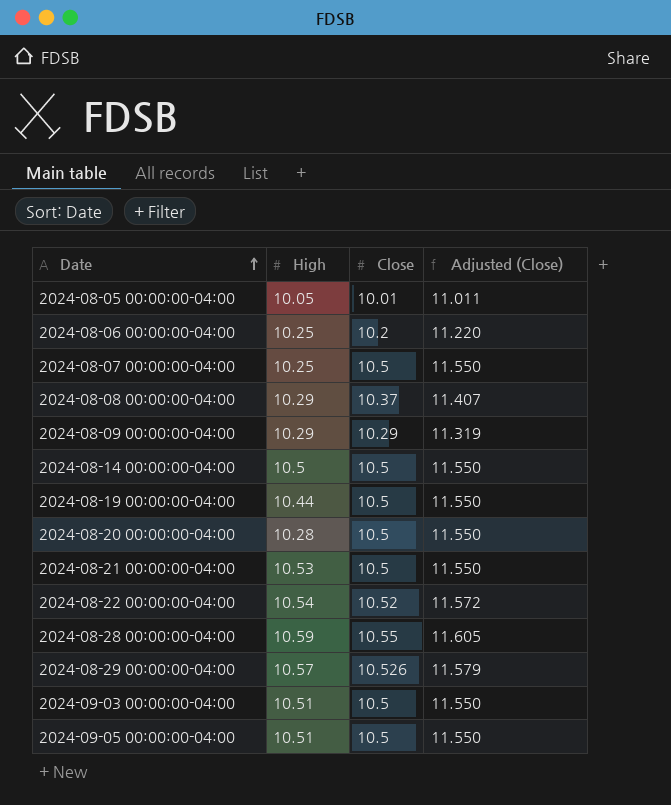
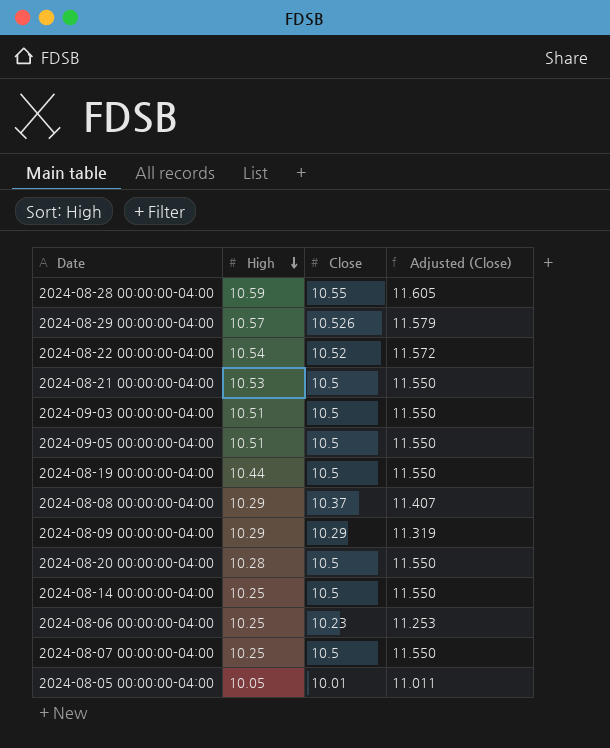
row order: Date ascending -> High descending
2024-08-14 00:00:00-04:00 | High: 10.5 -> 10.25
2024-08-06 00:00:00-04:00 | Close: 10.2 -> 10.23
2024-08-06 00:00:00-04:00 | Adjusted (Close): 11.220 -> 11.253

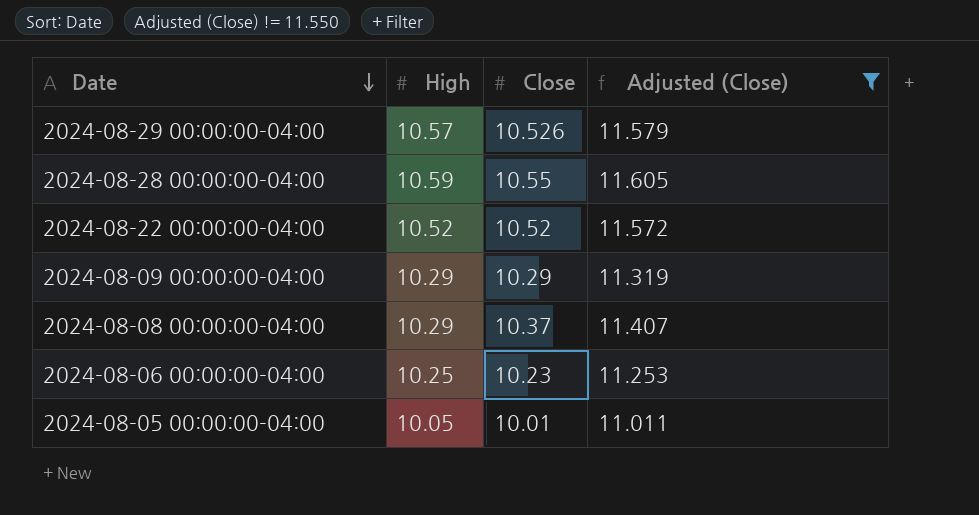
filter: none -> Adjusted (Close) != 11.550
row order: High descending -> Date descending
2024-08-22 00:00:00-04:00 | High: 10.54 -> 10.52

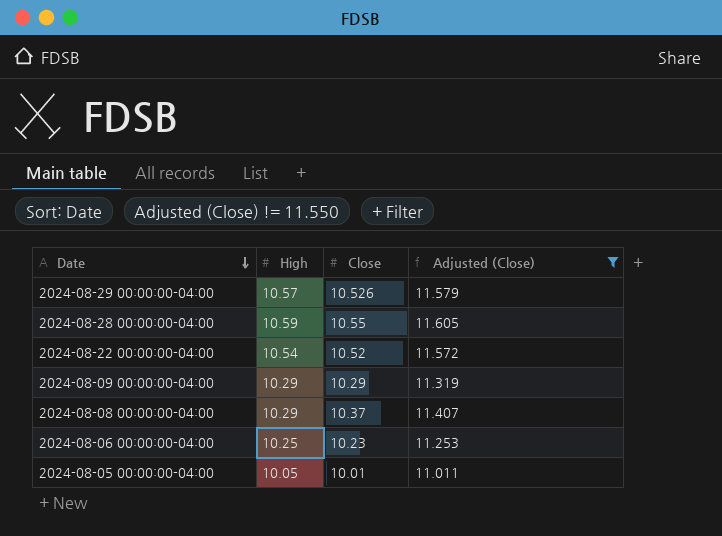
2024-08-22 00:00:00-04:00 | High: 10.52 -> 10.54

